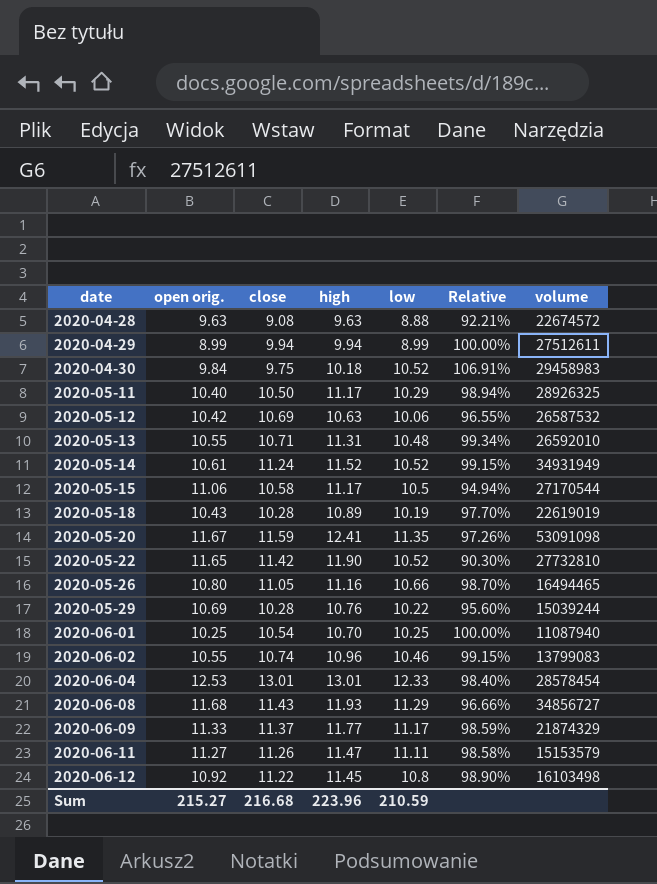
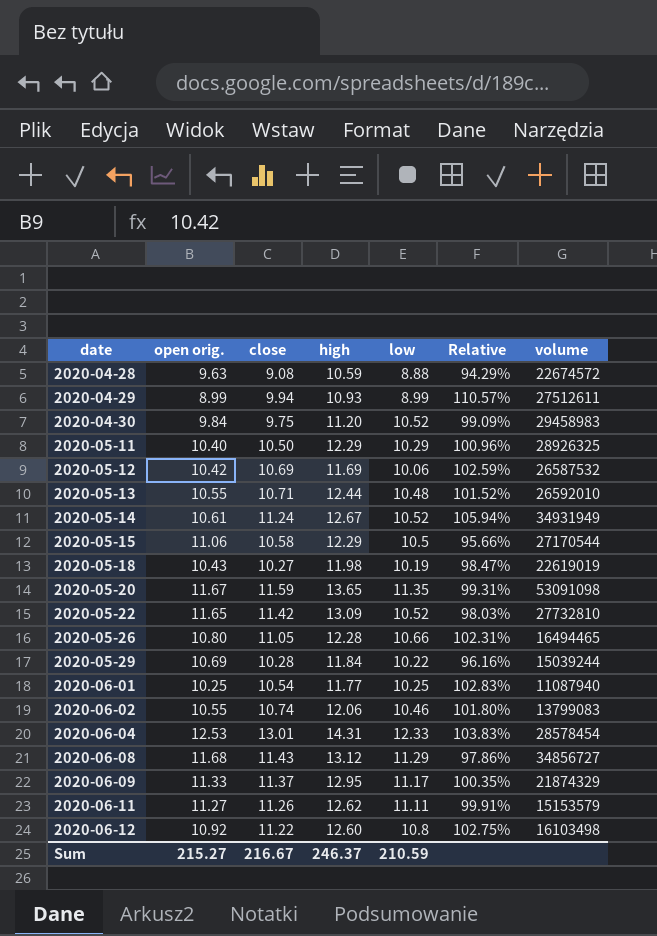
column Relative | formula: [low] / [open orig.] -> [close] / [open orig.]
2020-04-28 | high: 9.63 -> 10.59
2020-04-29 | high: 9.94 -> 10.93
2020-04-30 | high: 10.18 -> 11.20
2020-05-11 | high: 11.17 -> 12.29
2020-05-12 | high: 10.63 -> 11.69
2020-05-13 | high: 11.31 -> 12.44
2020-05-14 | high: 11.52 -> 12.67
2020-05-15 | high: 11.17 -> 12.29
2020-05-18 | close: 10.28 -> 10.27
2020-05-18 | high: 10.89 -> 11.98
2020-05-20 | high: 12.41 -> 13.65
2020-05-22 | high: 11.90 -> 13.09
2020-05-26 | high: 11.16 -> 12.28
2020-05-29 | high: 10.76 -> 11.84
2020-06-01 | high: 10.70 -> 11.77
2020-06-02 | high: 10.96 -> 12.06
2020-06-04 | high: 13.01 -> 14.31
2020-06-08 | high: 11.93 -> 13.12
2020-06-09 | high: 11.77 -> 12.95
2020-06-11 | high: 11.47 -> 12.62
2020-06-12 | high: 11.45 -> 12.60
Sum | close: 216.68 -> 216.67
Sum | high: 223.96 -> 246.37

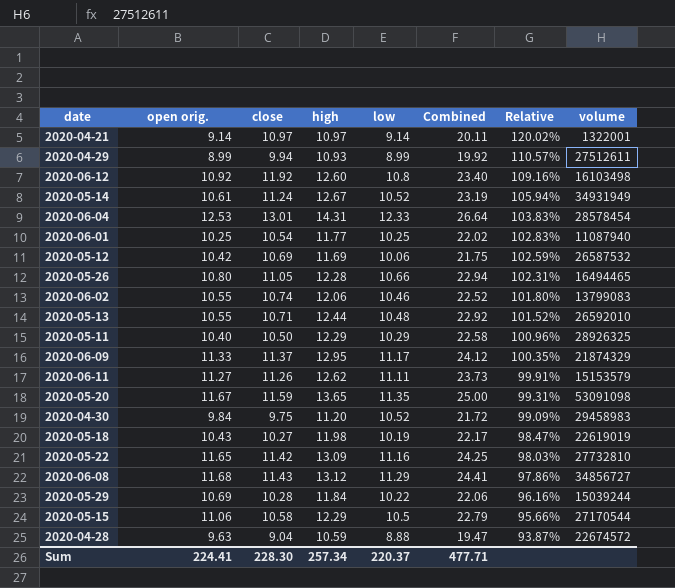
row order: date ascending -> Relative descending
column Combined | formula: none -> [high] + [low]
row 2020-04-21: none -> 9.14 | 10.97 | 10.97 | 9.14 | 20.11 | 120.02% | 1322001
2020-06-12 | close: 11.22 -> 11.92
2020-06-12 | Relative: 102.75% -> 109.16%
2020-05-22 | low: 10.52 -> 11.16
2020-04-28 | close: 9.08 -> 9.04
2020-04-28 | Relative: 94.29% -> 93.87%
Sum | open orig.: 215.27 -> 224.41
Sum | close: 216.67 -> 228.30
Sum | high: 246.37 -> 257.34
Sum | low: 210.59 -> 220.37

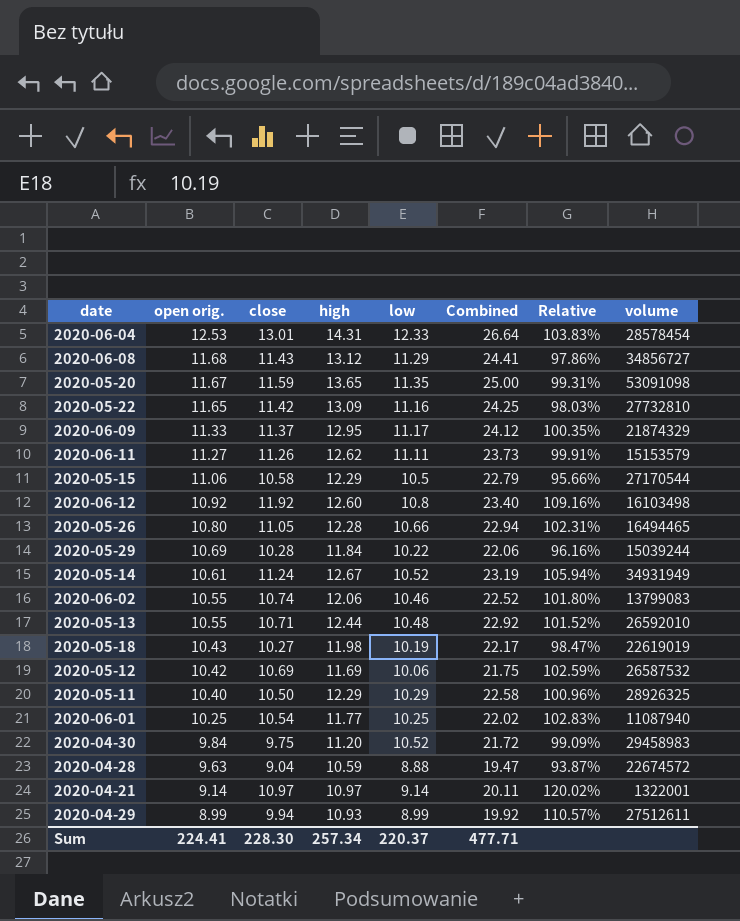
row order: Relative descending -> open orig. descending

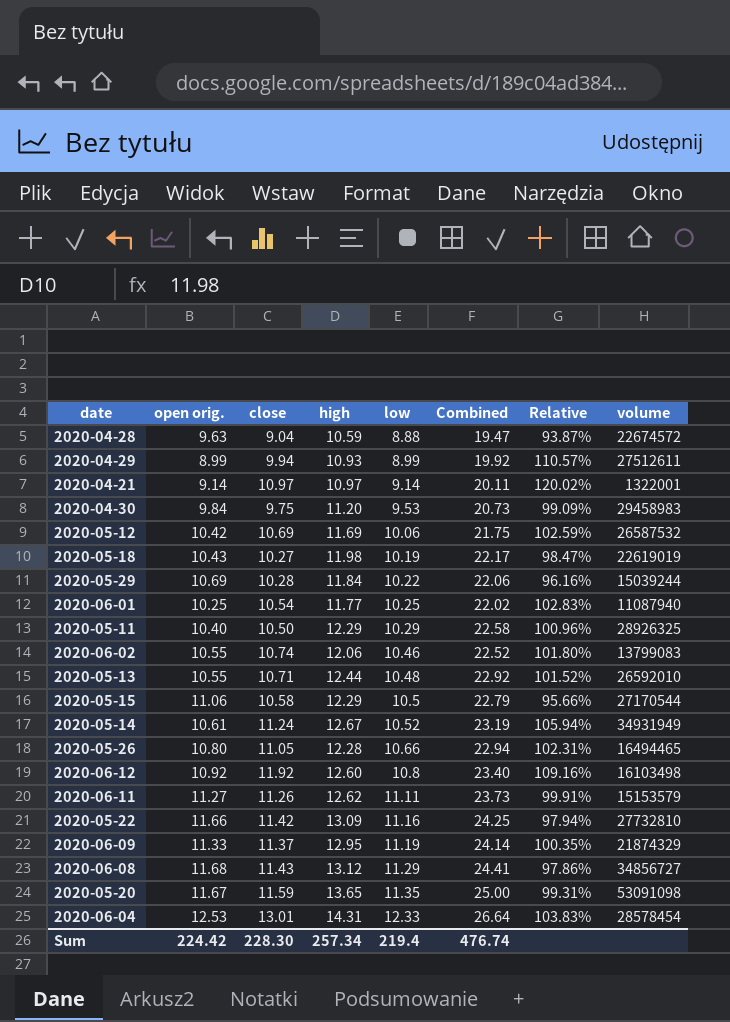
row order: open orig. descending -> low ascending
2020-04-30 | low: 10.52 -> 9.53
2020-04-30 | Combined: 21.72 -> 20.73
2020-05-22 | open orig.: 11.65 -> 11.66
2020-05-22 | Relative: 98.03% -> 97.94%
2020-06-09 | low: 11.17 -> 11.19
2020-06-09 | Combined: 24.12 -> 24.14
Sum | open orig.: 224.41 -> 224.42
Sum | low: 220.37 -> 219.4
Sum | Combined: 477.71 -> 476.74

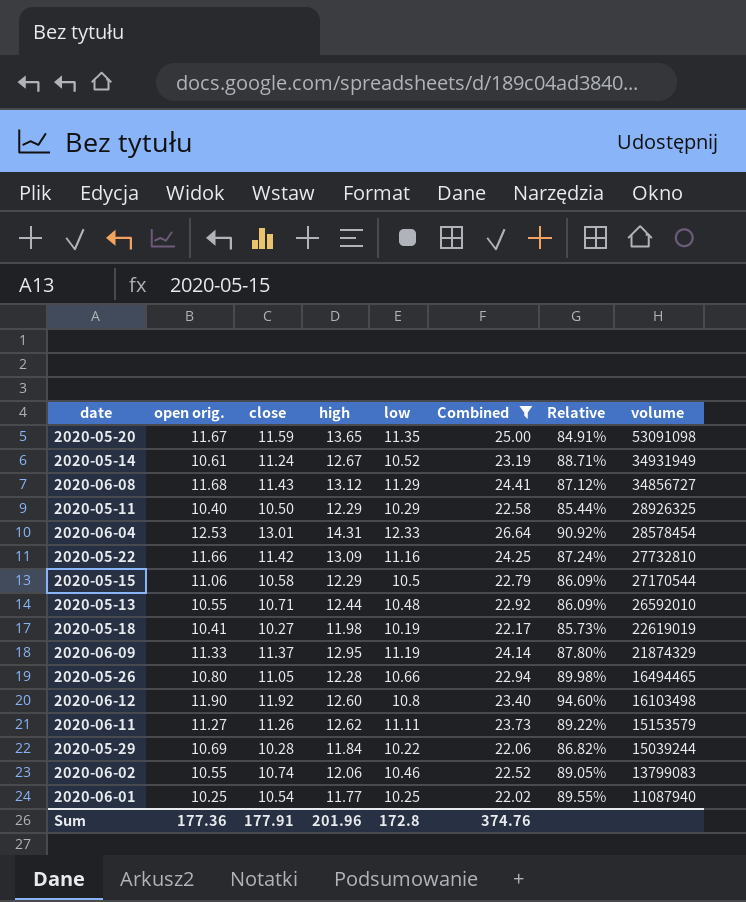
filter: none -> Combined >= 22.02
row order: low ascending -> volume descending
column Relative | formula: [close] / [open orig.] -> [close] / [high]
2020-05-18 | open orig.: 10.43 -> 10.41
2020-06-12 | open orig.: 10.92 -> 11.90
Sum | open orig.: 224.42 -> 177.36
Sum | close: 228.30 -> 177.91
Sum | high: 257.34 -> 201.96
Sum | low: 219.4 -> 172.8
Sum | Combined: 476.74 -> 374.76

